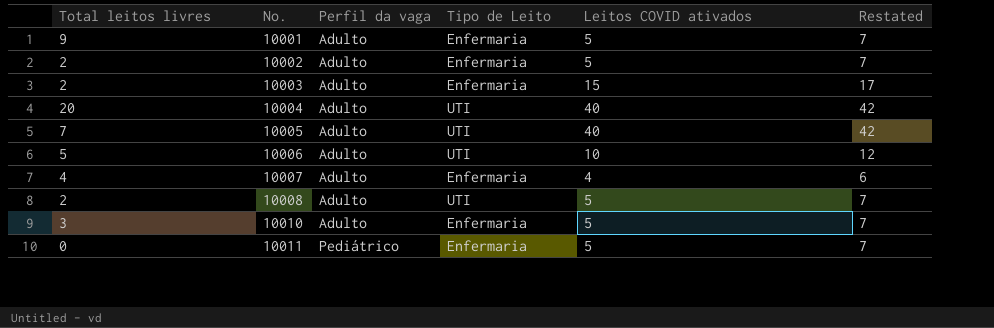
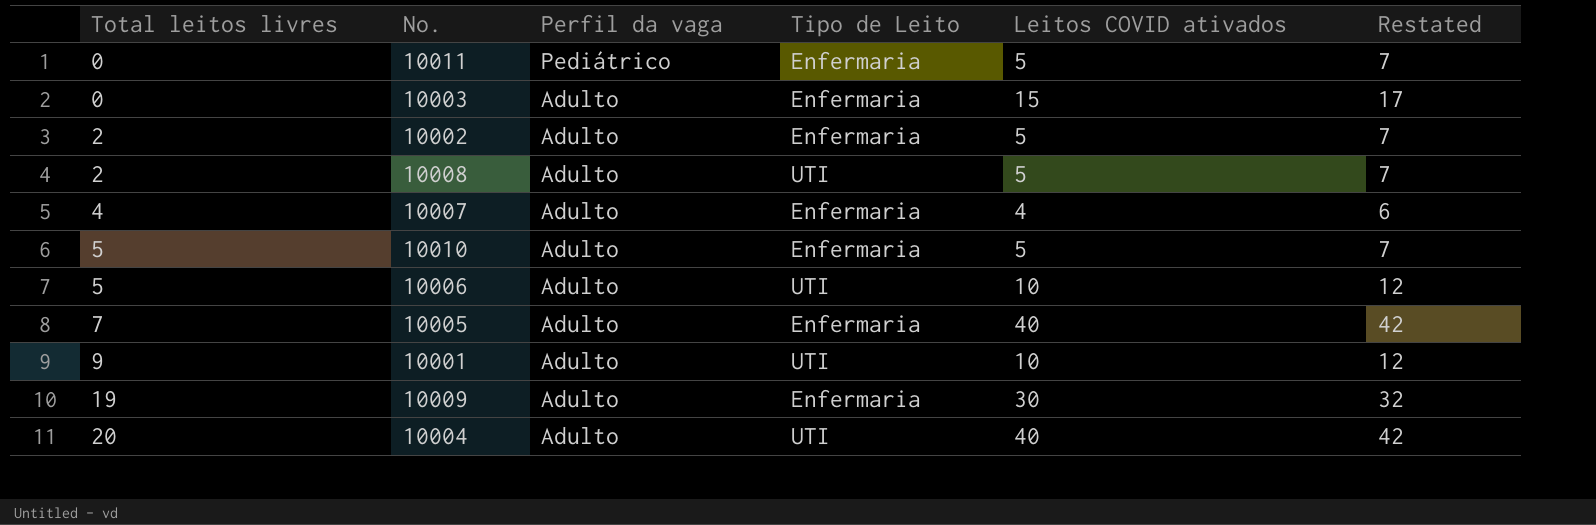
row order: No. ascending -> Total leitos livres ascending
10003 | Total leitos livres: 2 -> 0
10010 | Total leitos livres: 3 -> 5
10005 | Tipo de Leito: UTI -> Enfermaria
10001 | Tipo de Leito: Enfermaria -> UTI
10001 | Leitos COVID ativados: 5 -> 10
10001 | Restated: 7 -> 12
row 10009: none -> 19 | Adulto | Enfermaria | 30 | 32

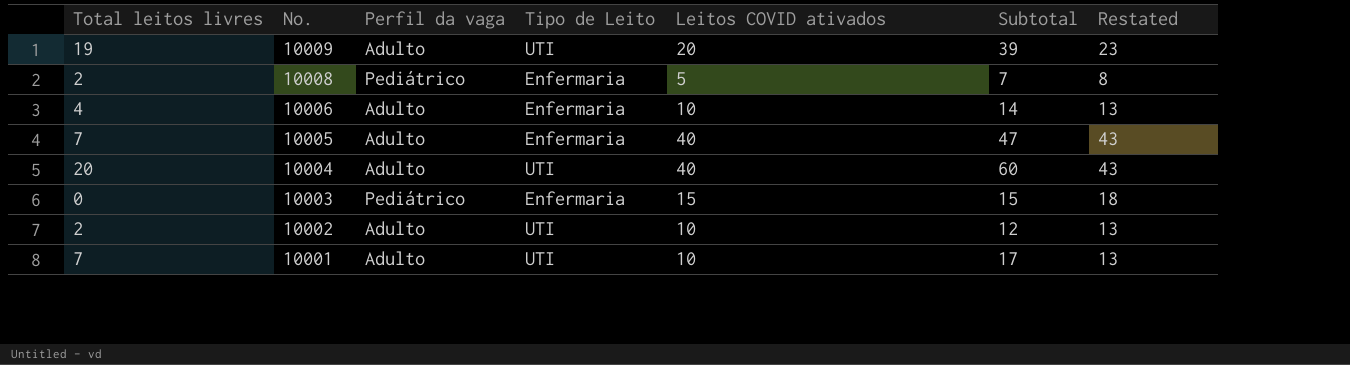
row order: Total leitos livres ascending -> No. descending
column Subtotal | formula: none -> [Total leitos livres] + [Leitos COVID ativados]
column Restated | formula: [Leitos COVID ativados] + 2 -> [Leitos COVID ativados] + 3
row 10011: 0 | Pediátrico | Enfermaria | 5 | 7 -> none
row 10007: 4 | Adulto | Enfermaria | 4 | 6 -> none
row 10010: 5 | Adulto | Enfermaria | 5 | 7 -> none
10009 | Tipo de Leito: Enfermaria -> UTI
10009 | Leitos COVID ativados: 30 -> 20
10008 | Perfil da vaga: Adulto -> Pediátrico
10008 | Tipo de Leito: UTI -> Enfermaria
10006 | Total leitos livres: 5 -> 4
10006 | Tipo de Leito: UTI -> Enfermaria
10003 | Perfil da vaga: Adulto -> Pediátrico
10002 | Tipo de Leito: Enfermaria -> UTI
10002 | Leitos COVID ativados: 5 -> 10
10001 | Total leitos livres: 9 -> 7

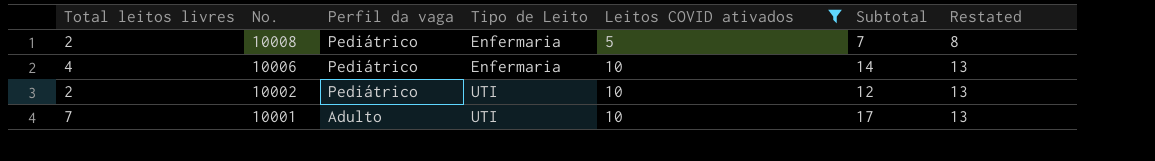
filter: none -> Leitos COVID ativados <= 10
10006 | Perfil da vaga: Adulto -> Pediátrico
10002 | Perfil da vaga: Adulto -> Pediátrico

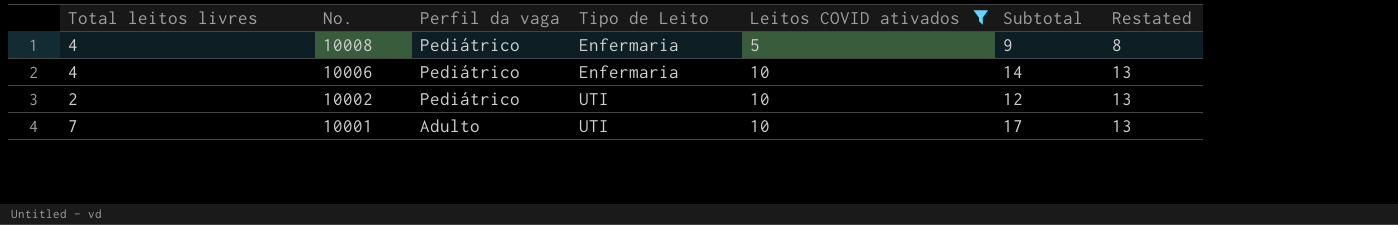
10008 | Total leitos livres: 2 -> 4
10008 | Subtotal: 7 -> 9

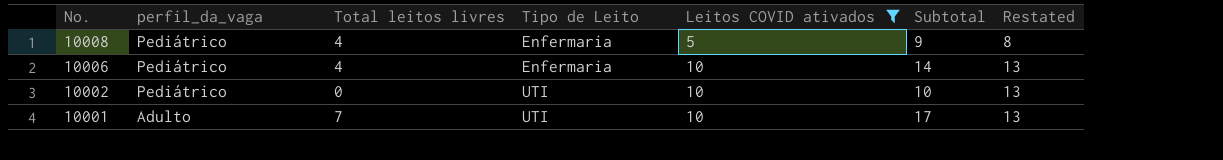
column name: Perfil da vaga -> perfil_da_vaga
column Total leitos livres | position: 1 -> 3
10002 | Total leitos livres: 2 -> 0
10002 | Subtotal: 12 -> 10

